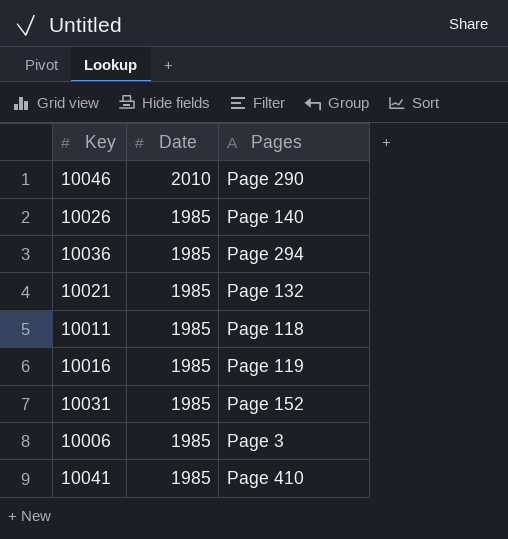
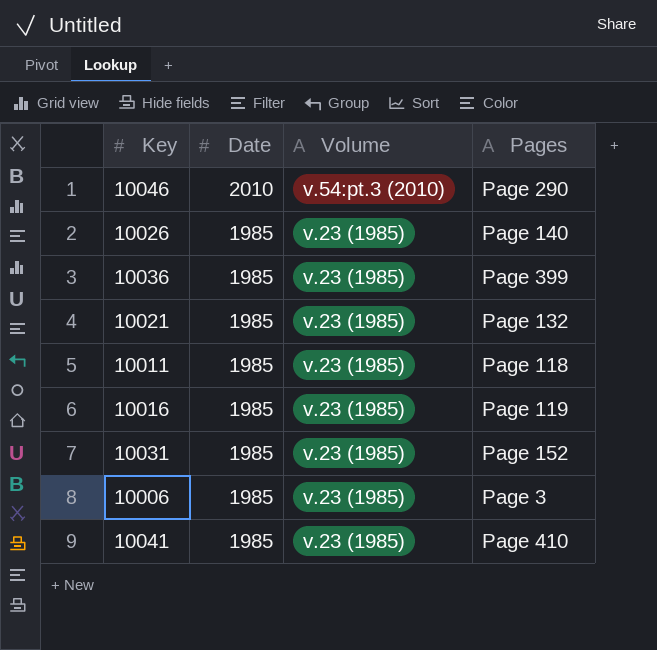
column Volume | position: none -> 3
10036 | Pages: Page 294 -> Page 399

